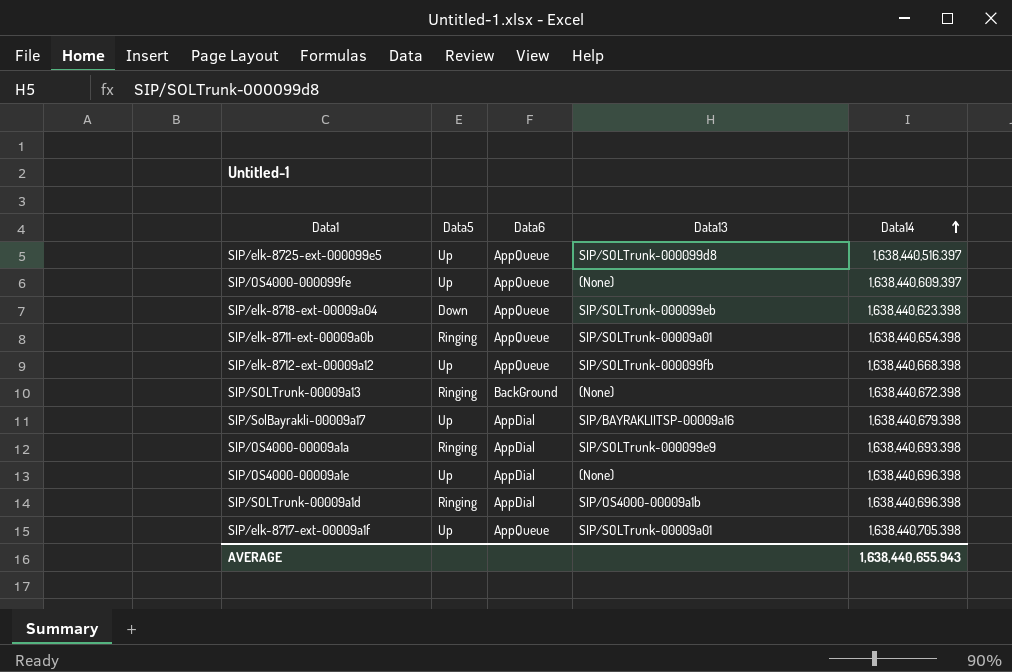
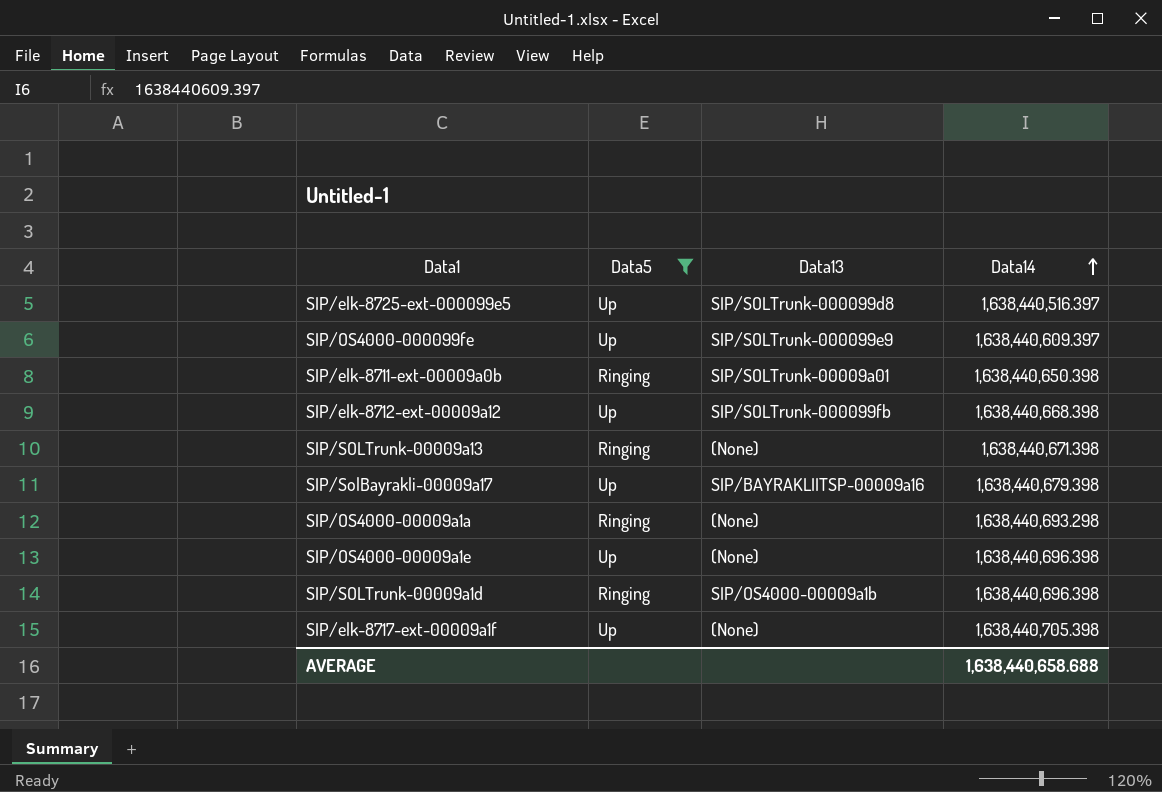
filter: none -> Data5 != Down
column Data6 | position: 3 -> none
SIP/OS4000-000099fe | Data13: (None) -> SIP/SOLTrunk-000099e9
SIP/elk-8711-ext-00009a0b | Data14: 1,638,440,654.398 -> 1,638,440,650.398
SIP/SOLTrunk-00009a13 | Data14: 1,638,440,672.398 -> 1,638,440,671.398
SIP/OS4000-00009a1a | Data13: SIP/SOLTrunk-000099e9 -> (None)
SIP/OS4000-00009a1a | Data14: 1,638,440,693.398 -> 1,638,440,693.298
SIP/elk-8717-ext-00009a1f | Data13: SIP/SOLTrunk-00009a01 -> (None)
AVERAGE | Data14: 1,638,440,655.943 -> 1,638,440,658.688

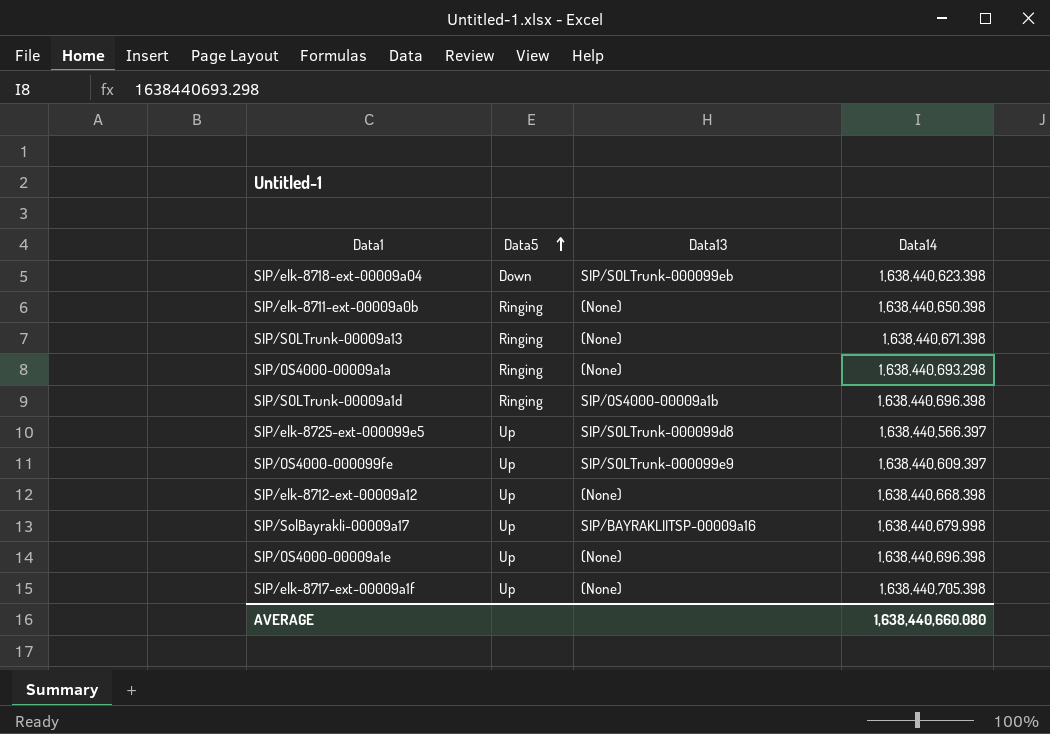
filter: Data5 != Down -> none
row order: Data14 ascending -> Data5 ascending
SIP/elk-8711-ext-00009a0b | Data13: SIP/SOLTrunk-00009a01 -> (None)
SIP/elk-8725-ext-000099e5 | Data14: 1,638,440,516.397 -> 1,638,440,566.397
SIP/elk-8712-ext-00009a12 | Data13: SIP/SOLTrunk-000099fb -> (None)
SIP/SolBayrakli-00009a17 | Data14: 1,638,440,679.398 -> 1,638,440,679.998
AVERAGE | Data14: 1,638,440,658.688 -> 1,638,440,660.080

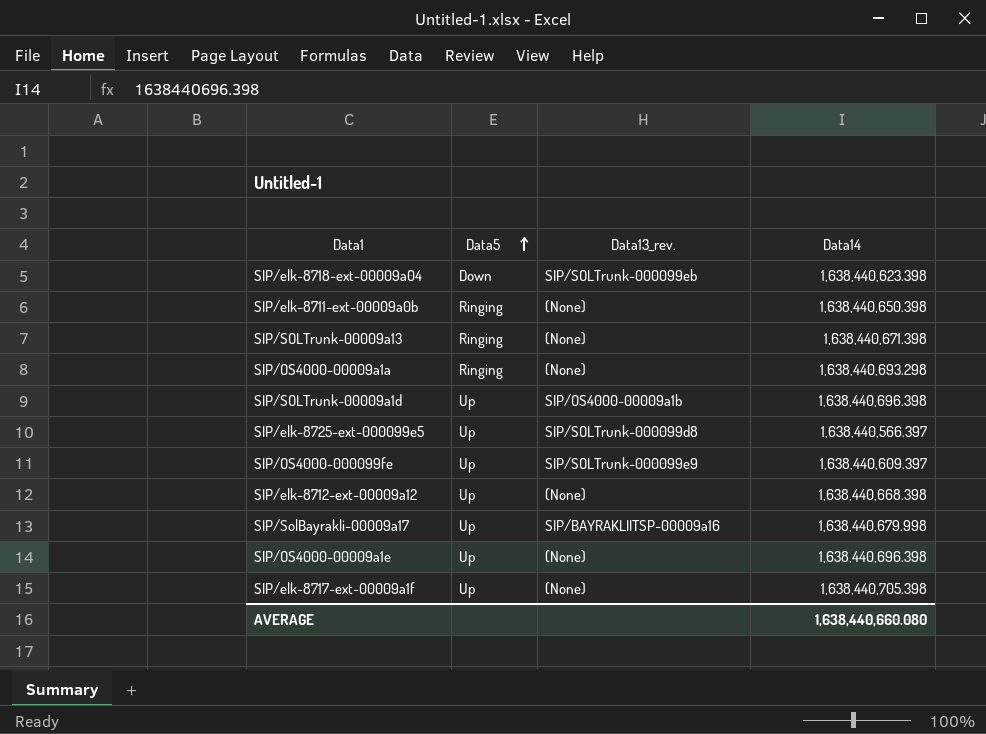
column name: Data13 -> Data13_rev.
SIP/SOLTrunk-00009a1d | Data5: Ringing -> Up

